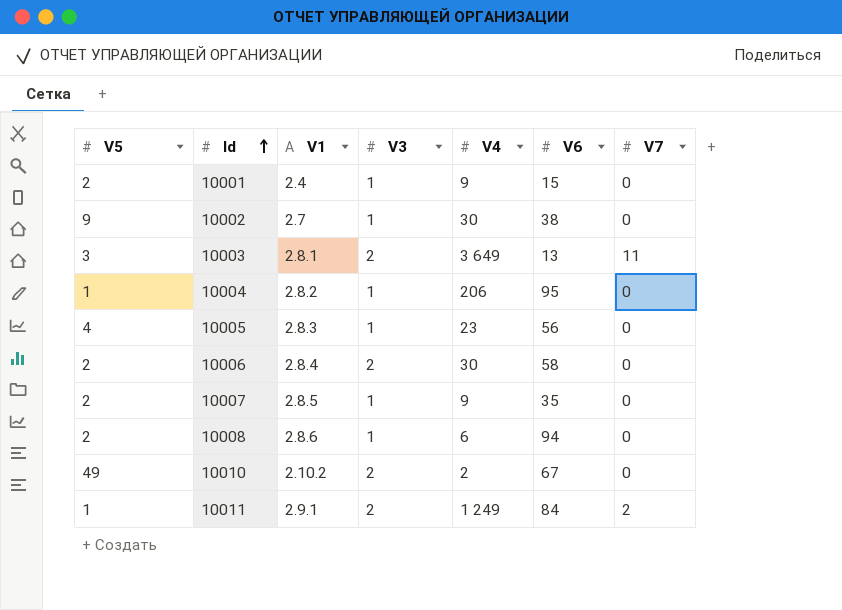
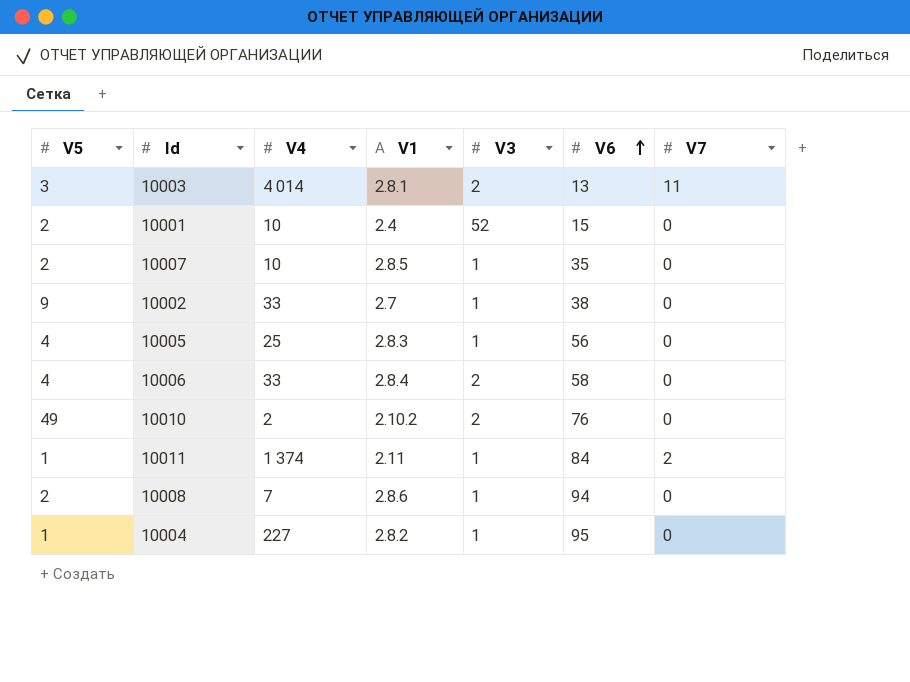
row order: Id ascending -> V6 ascending
column V4 | position: 5 -> 3
10003 | V4: 3 649 -> 4 014
10001 | V4: 9 -> 10
10001 | V3: 1 -> 52
10007 | V4: 9 -> 10
10002 | V4: 30 -> 33
10005 | V4: 23 -> 25
10006 | V5: 2 -> 4
10006 | V4: 30 -> 33
10010 | V6: 67 -> 76
10011 | V4: 1 249 -> 1 374
10011 | V1: 2.9.1 -> 2.11
10011 | V3: 2 -> 1
10008 | V4: 6 -> 7
10004 | V4: 206 -> 227

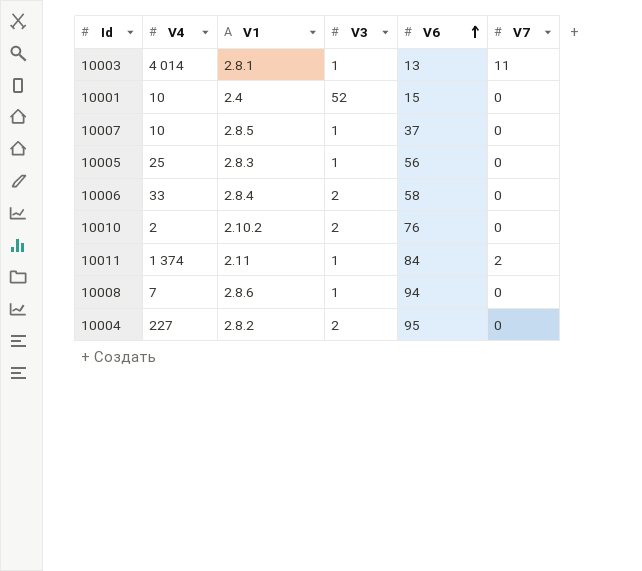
column V5 | position: 1 -> none
row 10002: 9 | 33 | 2.7 | 1 | 38 | 0 -> none
10003 | V3: 2 -> 1
10007 | V6: 35 -> 37
10004 | V3: 1 -> 2

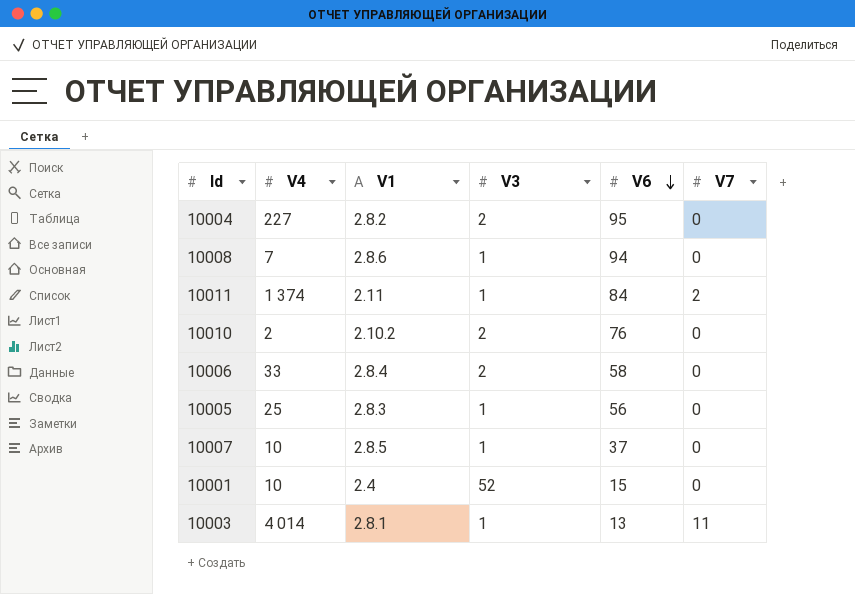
row order: V6 ascending -> V6 descending

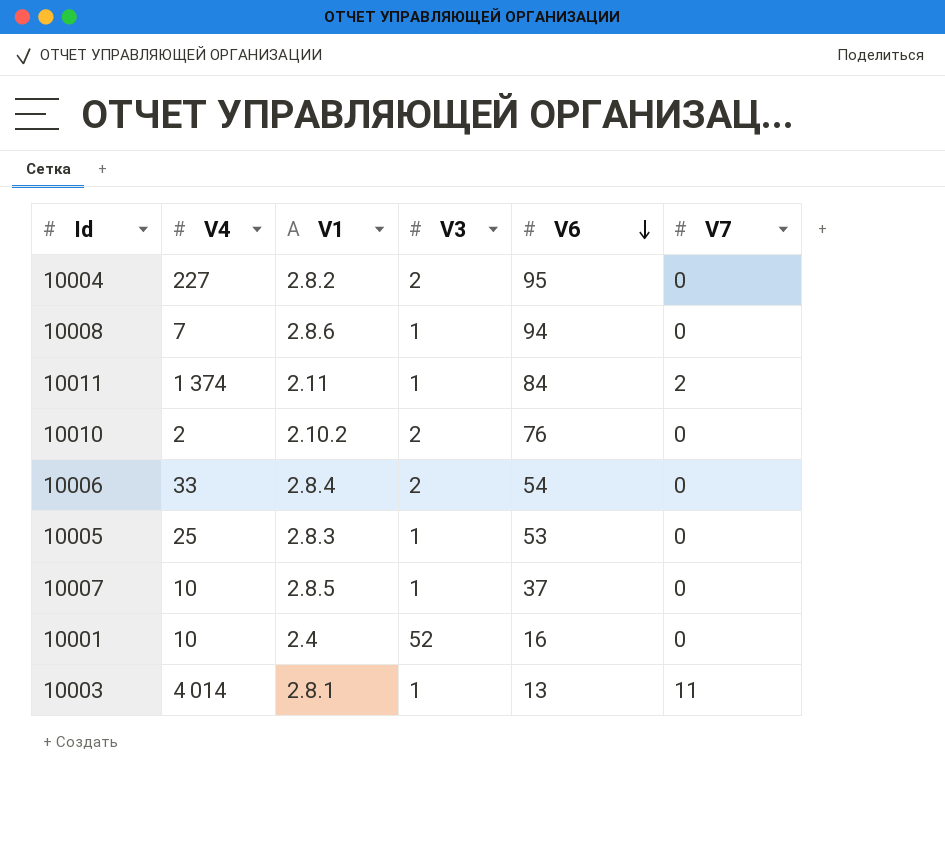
10006 | V6: 58 -> 54
10005 | V6: 56 -> 53
10001 | V6: 15 -> 16

